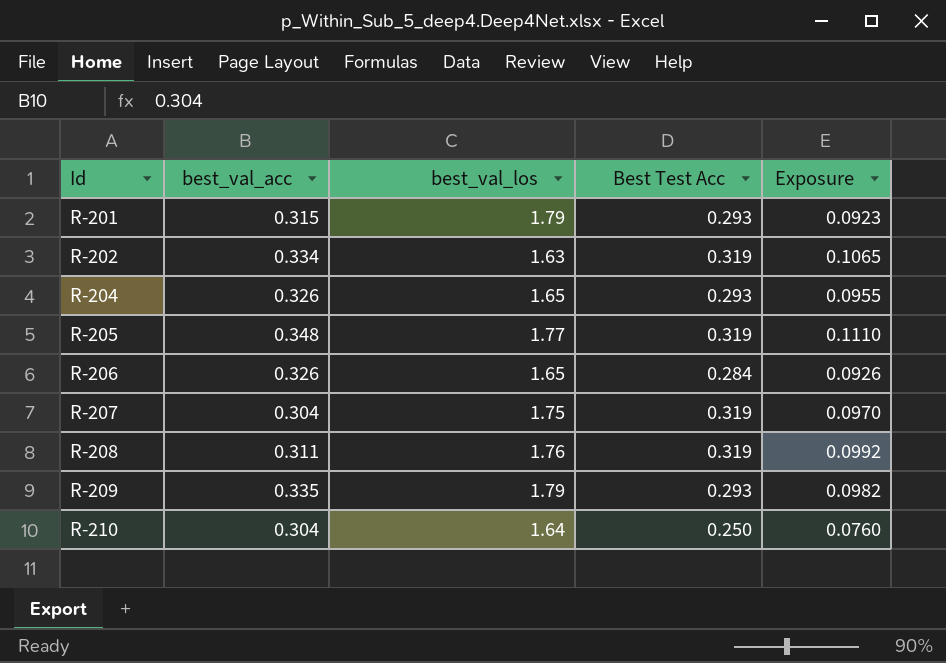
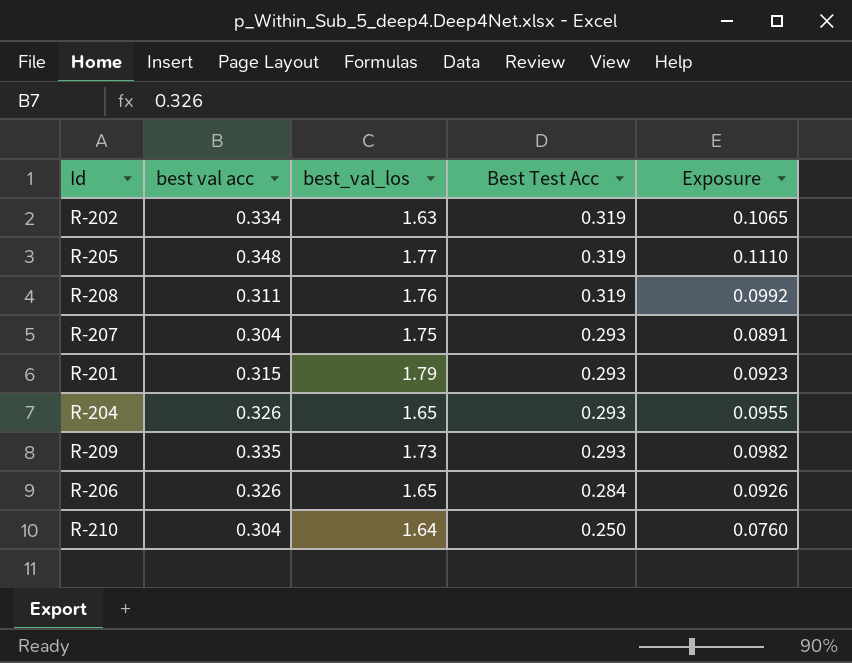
row order: Id ascending -> Best Test Acc descending
column name: best_val_acc -> best val acc
R-207 | Best Test Acc: 0.319 -> 0.293
R-207 | Exposure: 0.0970 -> 0.0891
R-209 | best_val_los: 1.79 -> 1.73

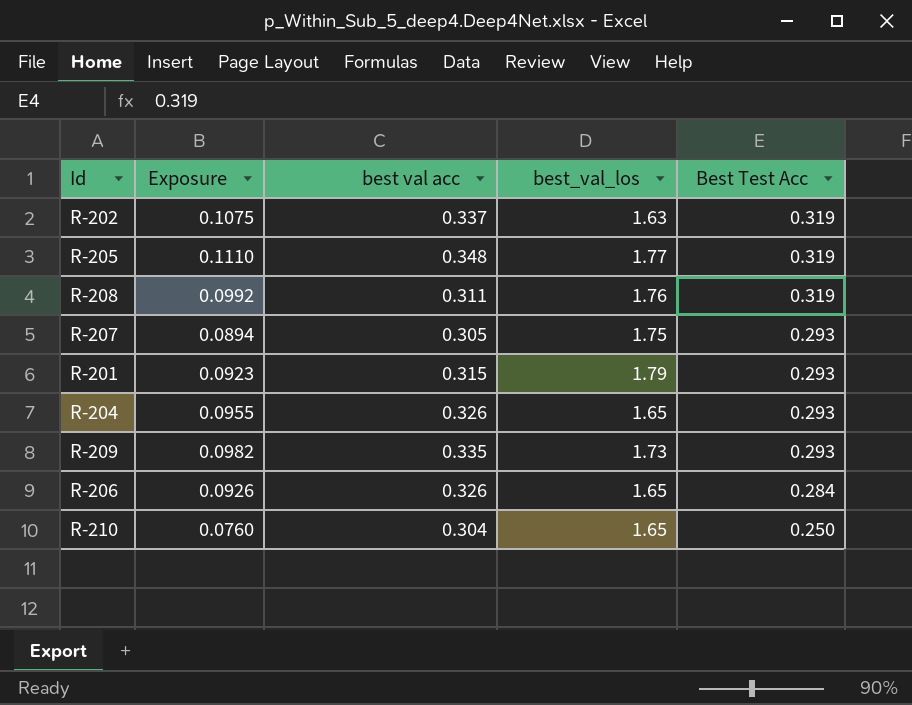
column Exposure | position: 5 -> 2
R-202 | Exposure: 0.1065 -> 0.1075
R-202 | best val acc: 0.334 -> 0.337
R-207 | Exposure: 0.0891 -> 0.0894
R-207 | best val acc: 0.304 -> 0.305
R-210 | best_val_los: 1.64 -> 1.65

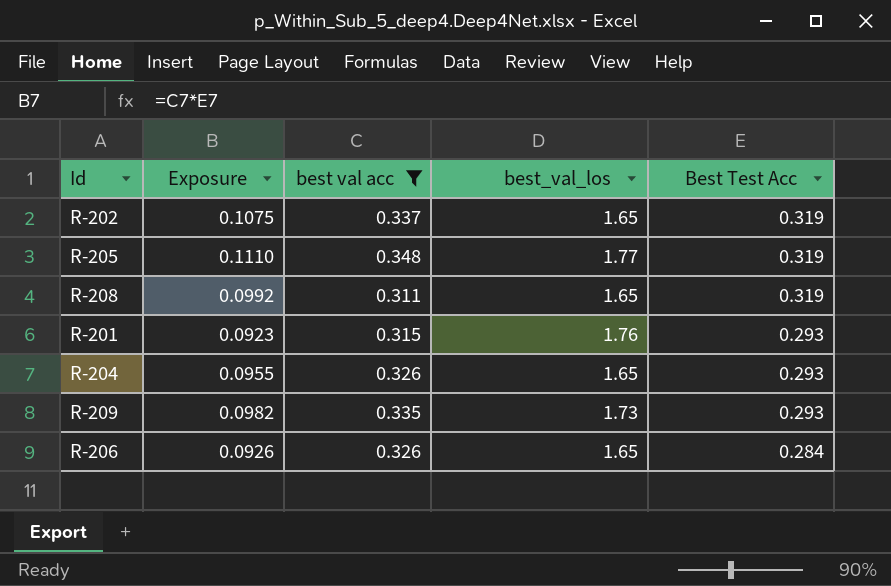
filter: none -> best val acc >= 0.311
R-202 | best_val_los: 1.63 -> 1.65
R-208 | best_val_los: 1.76 -> 1.65
R-201 | best_val_los: 1.79 -> 1.76

